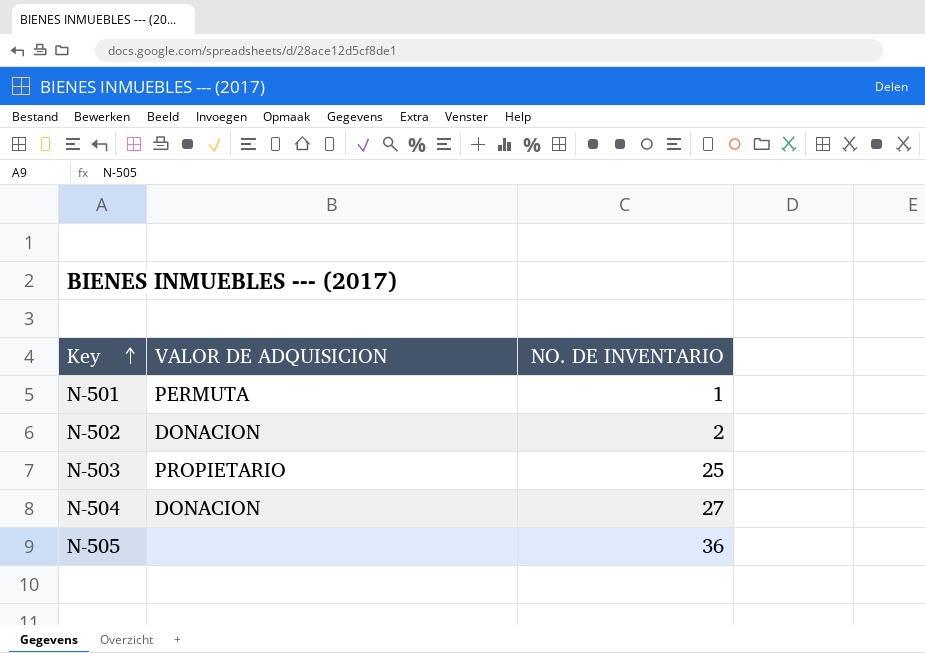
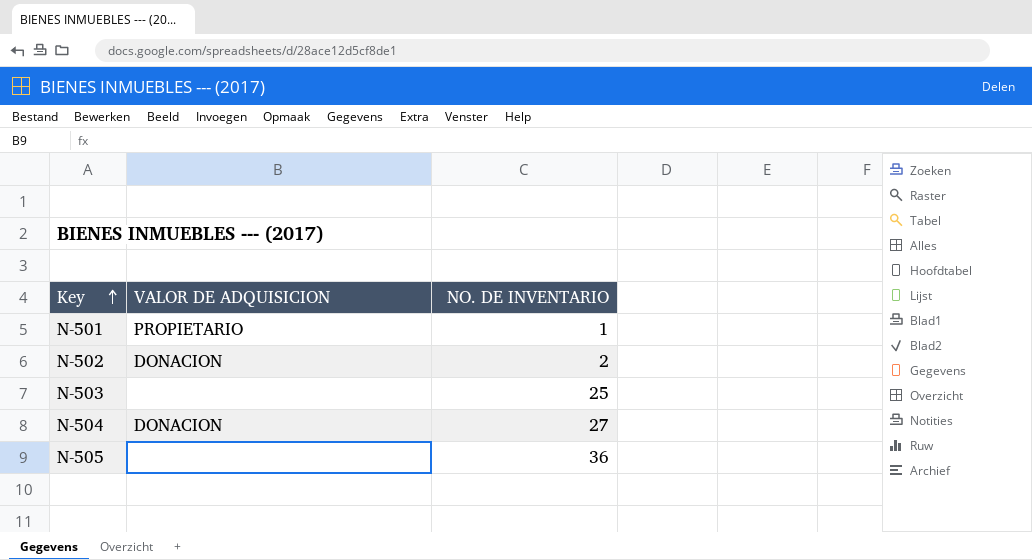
N-501 | VALOR DE ADQUISICION: PERMUTA -> PROPIETARIO
N-503 | VALOR DE ADQUISICION: PROPIETARIO -> none

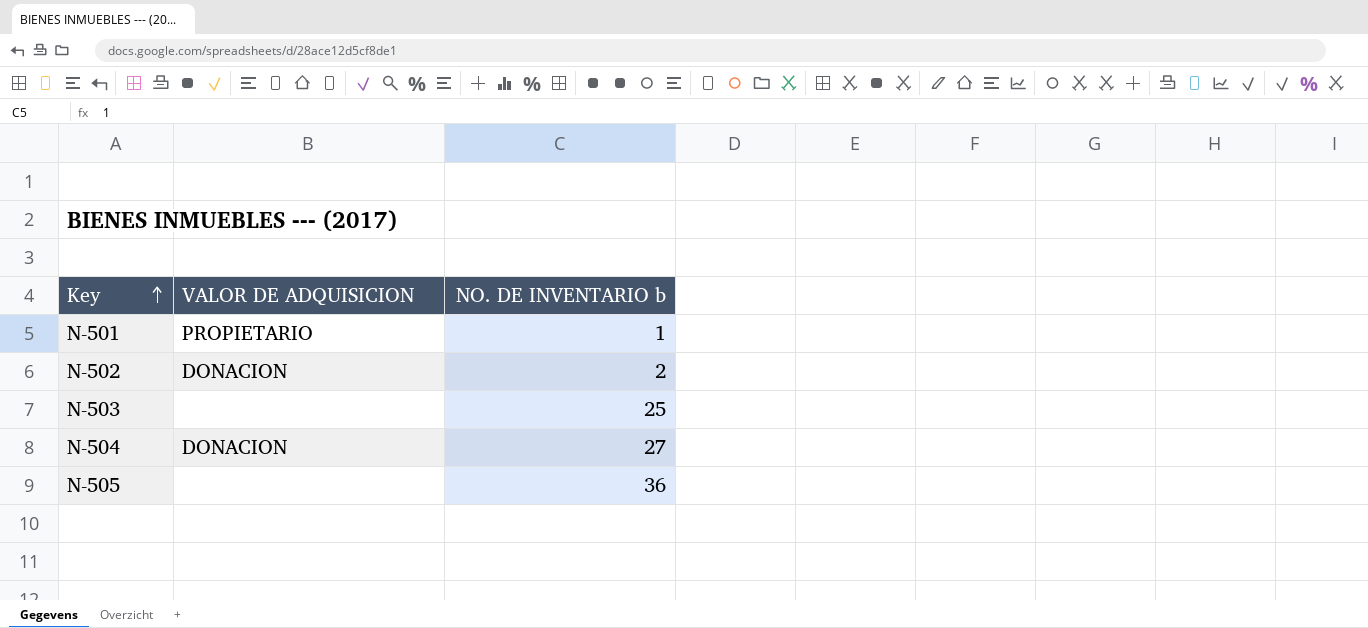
column name: NO. DE INVENTARIO -> NO. DE INVENTARIO b

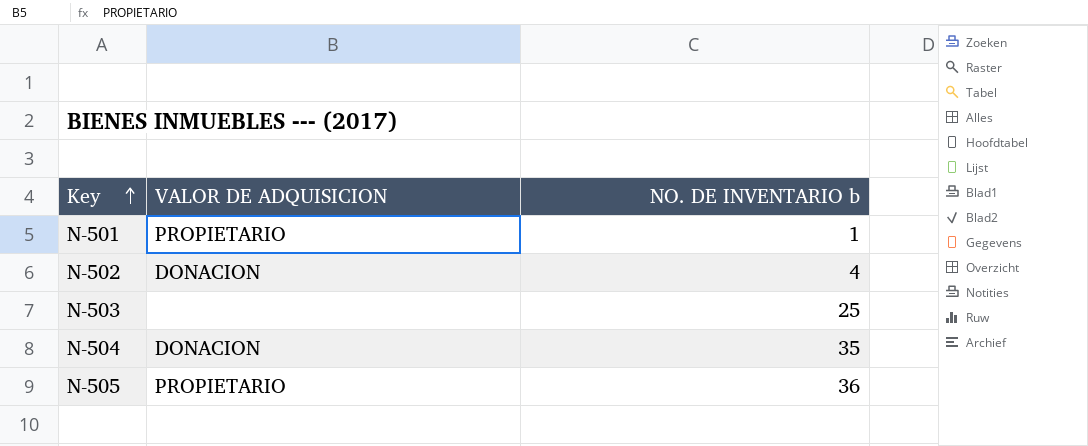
N-502 | NO. DE INVENTARIO b: 2 -> 4
N-504 | NO. DE INVENTARIO b: 27 -> 35
N-505 | VALOR DE ADQUISICION: none -> PROPIETARIO

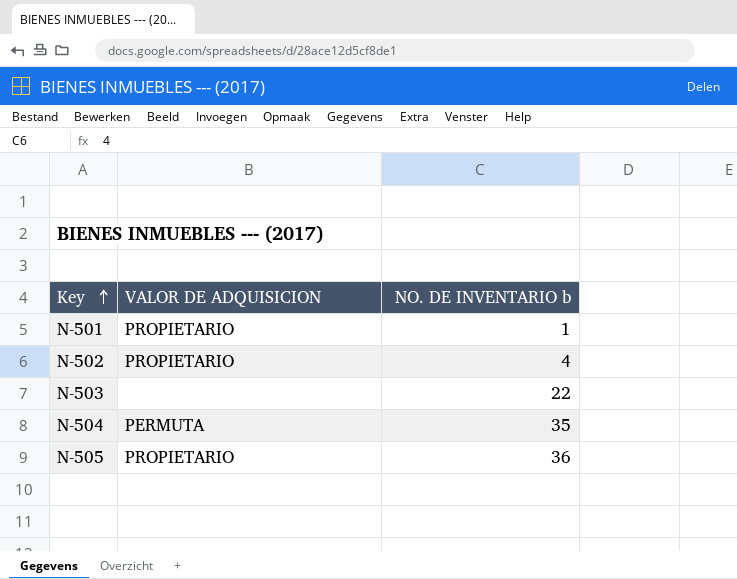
N-502 | VALOR DE ADQUISICION: DONACION -> PROPIETARIO
N-503 | NO. DE INVENTARIO b: 25 -> 22
N-504 | VALOR DE ADQUISICION: DONACION -> PERMUTA

